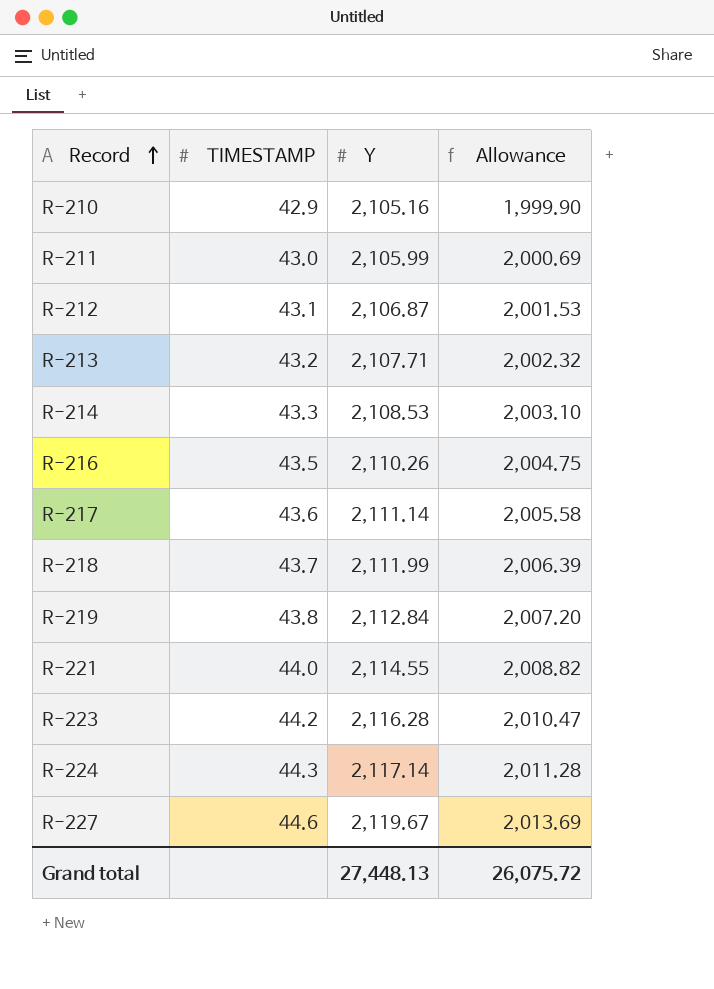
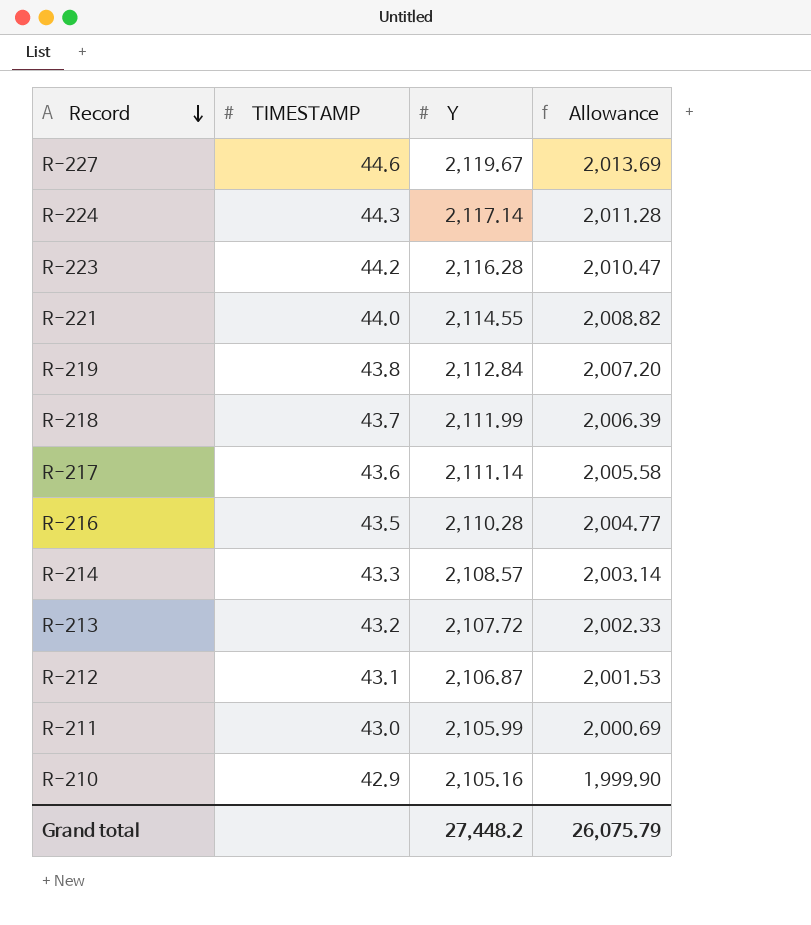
row order: Record ascending -> Record descending
R-216 | Y: 2,110.26 -> 2,110.28
R-216 | Allowance: 2,004.75 -> 2,004.77
R-214 | Y: 2,108.53 -> 2,108.57
R-214 | Allowance: 2,003.10 -> 2,003.14
R-213 | Y: 2,107.71 -> 2,107.72
R-213 | Allowance: 2,002.32 -> 2,002.33
Grand total | Y: 27,448.13 -> 27,448.2
Grand total | Allowance: 26,075.72 -> 26,075.79

